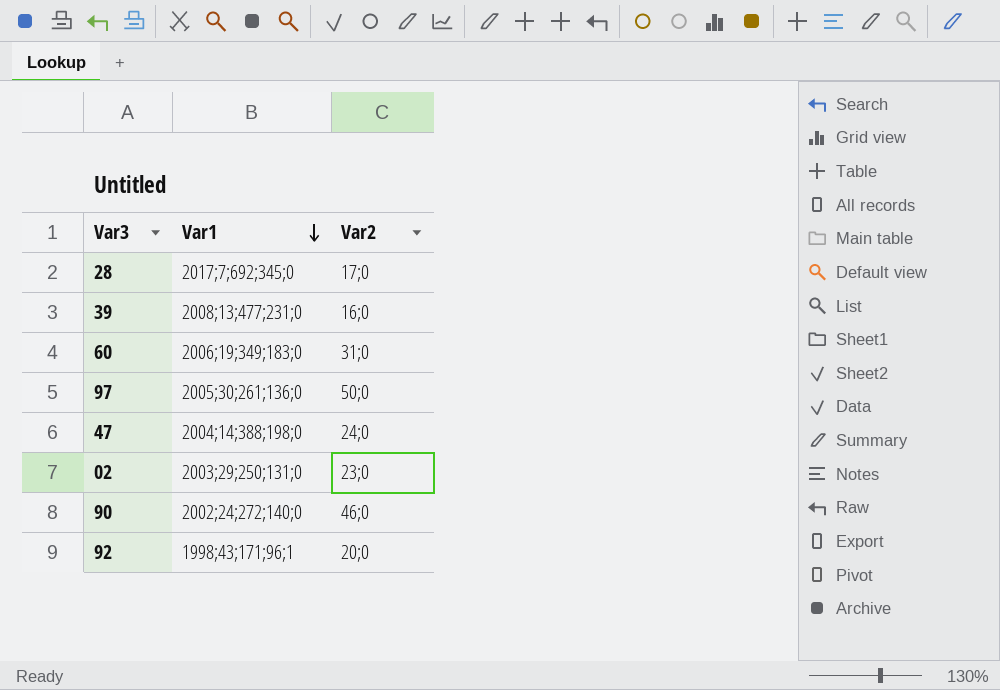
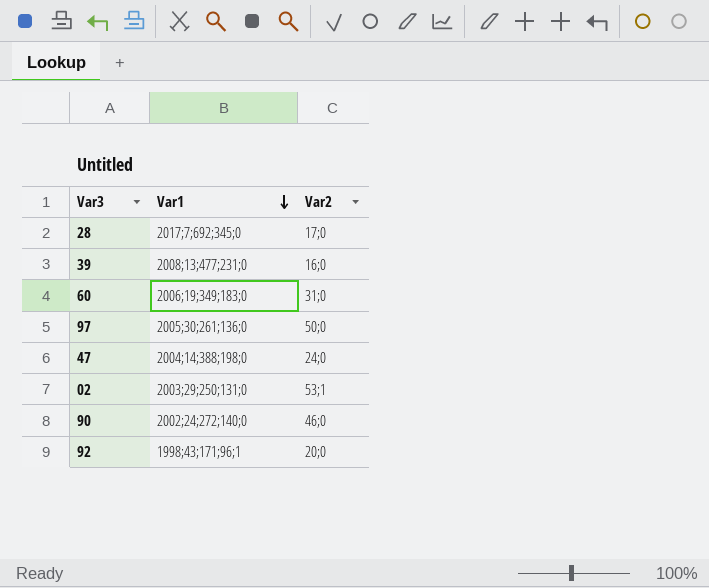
02 | Var2: 23;0 -> 53;1

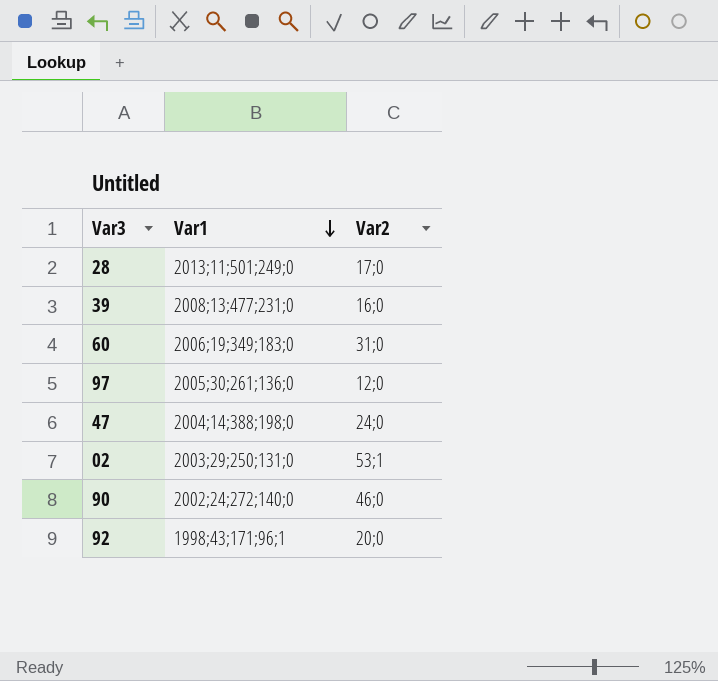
28 | Var1: 2017;7;692;345;0 -> 2013;11;501;249;0
97 | Var2: 50;0 -> 12;0

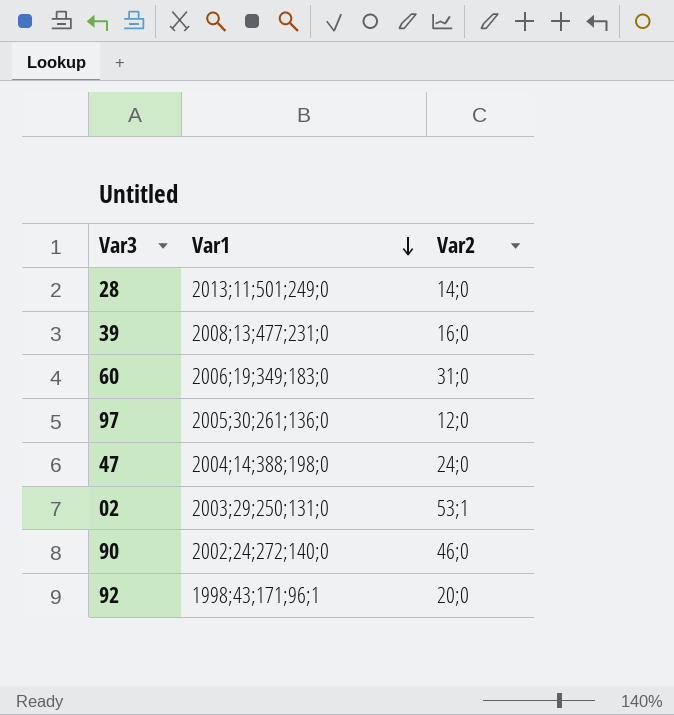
28 | Var2: 17;0 -> 14;0

